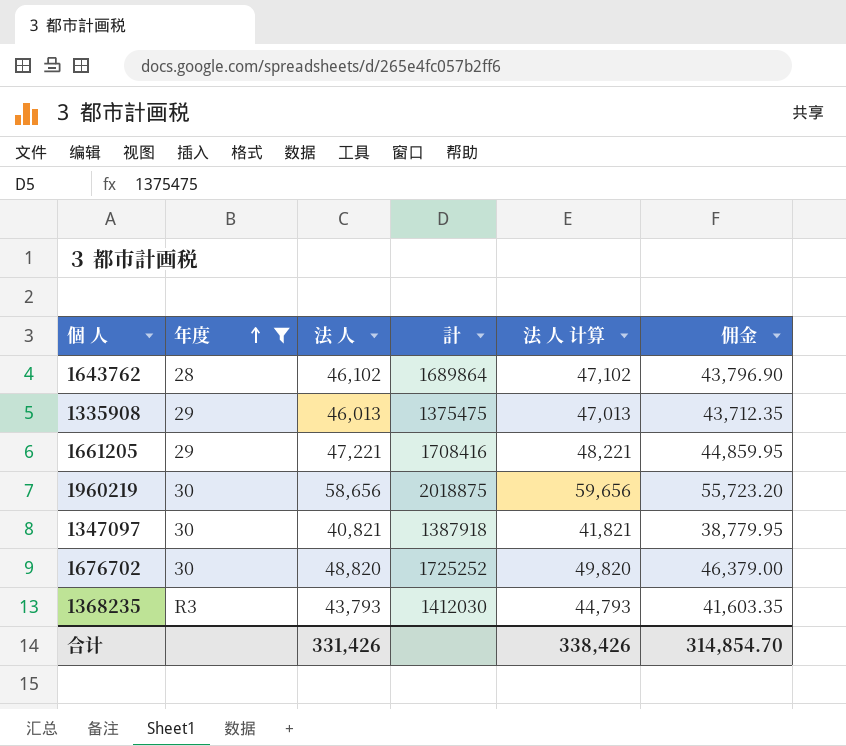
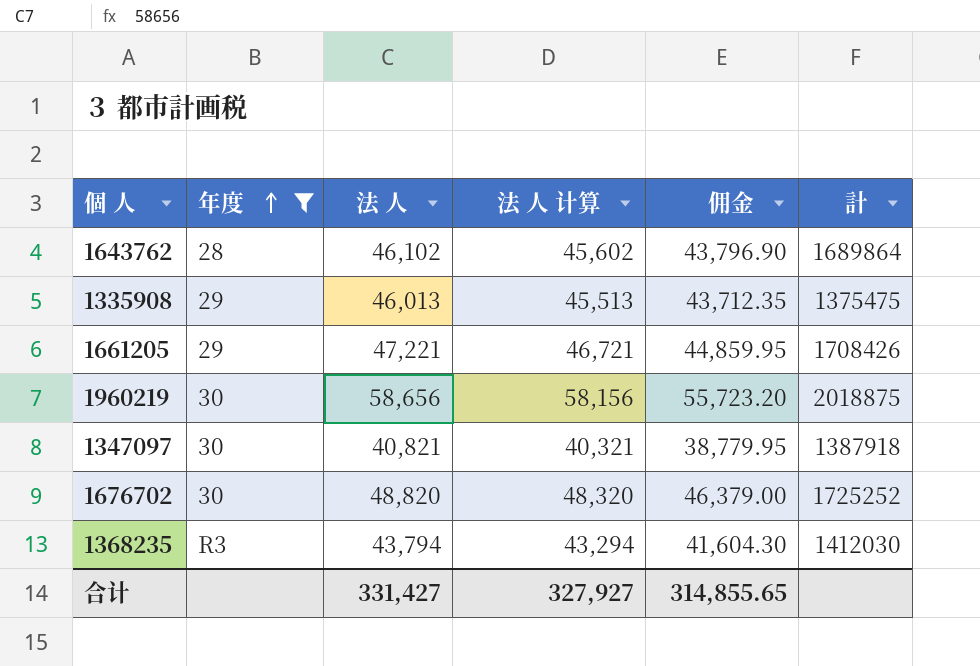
column 法 人 计算 | formula: [法 人] + 1000 -> [法 人] - 500
column 計 | position: 4 -> 6
1661205 | 計: 1708416 -> 1708426
1368235 | 法 人: 43,793 -> 43,794
1368235 | 佣金: 41,603.35 -> 41,604.30
合计 | 法 人: 331,426 -> 331,427
合计 | 法 人 计算: 338,426 -> 327,927
合计 | 佣金: 314,854.70 -> 314,855.65

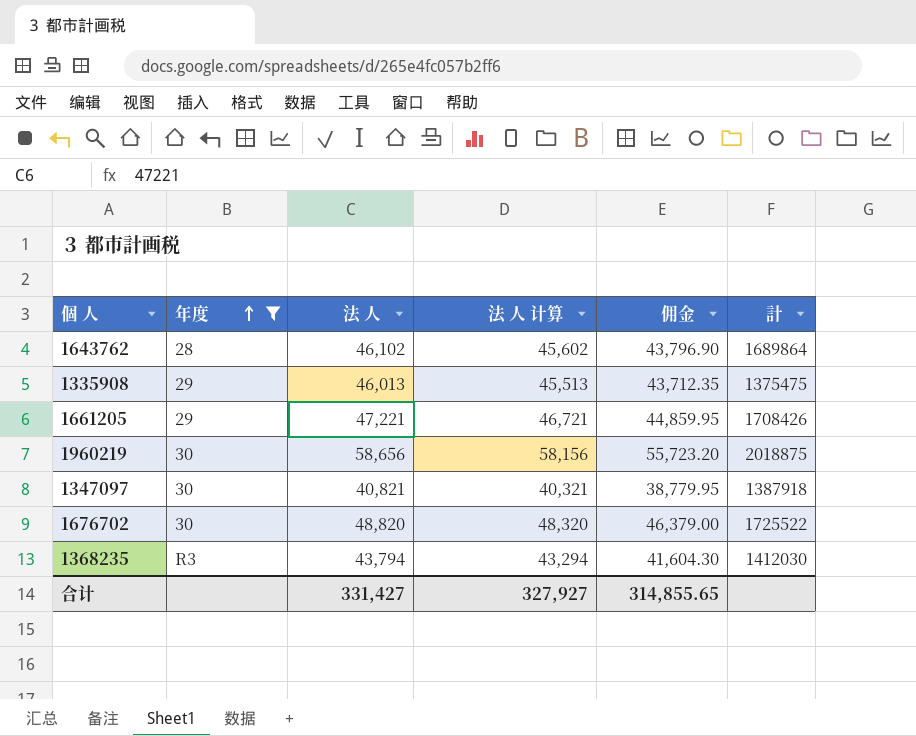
1676702 | 計: 1725252 -> 1725522

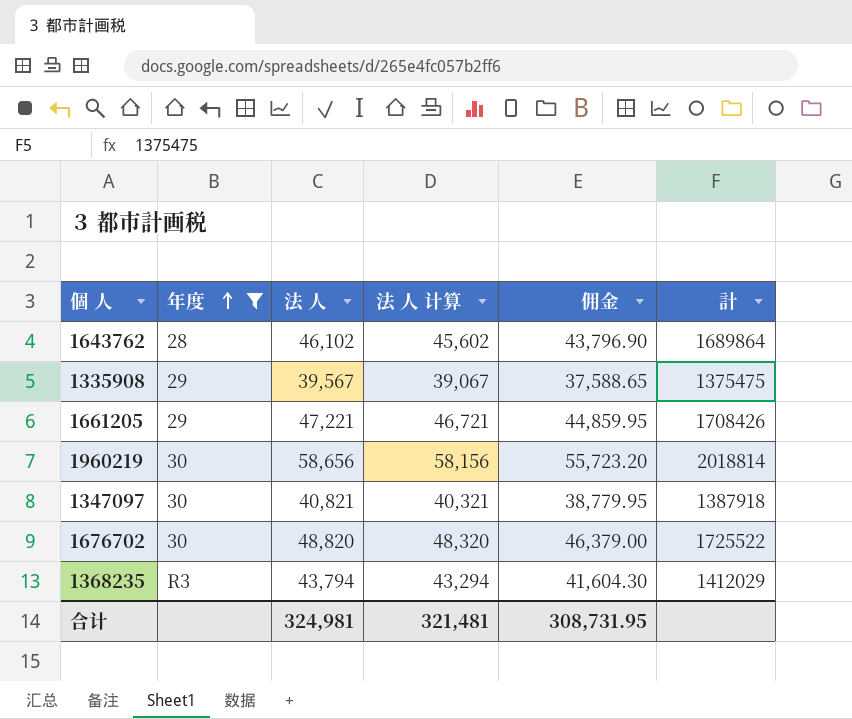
1335908 | 法 人: 46,013 -> 39,567
1335908 | 法 人 计算: 45,513 -> 39,067
1335908 | 佣金: 43,712.35 -> 37,588.65
1960219 | 計: 2018875 -> 2018814
1368235 | 計: 1412030 -> 1412029
合计 | 法 人: 331,427 -> 324,981
合计 | 法 人 计算: 327,927 -> 321,481
合计 | 佣金: 314,855.65 -> 308,731.95

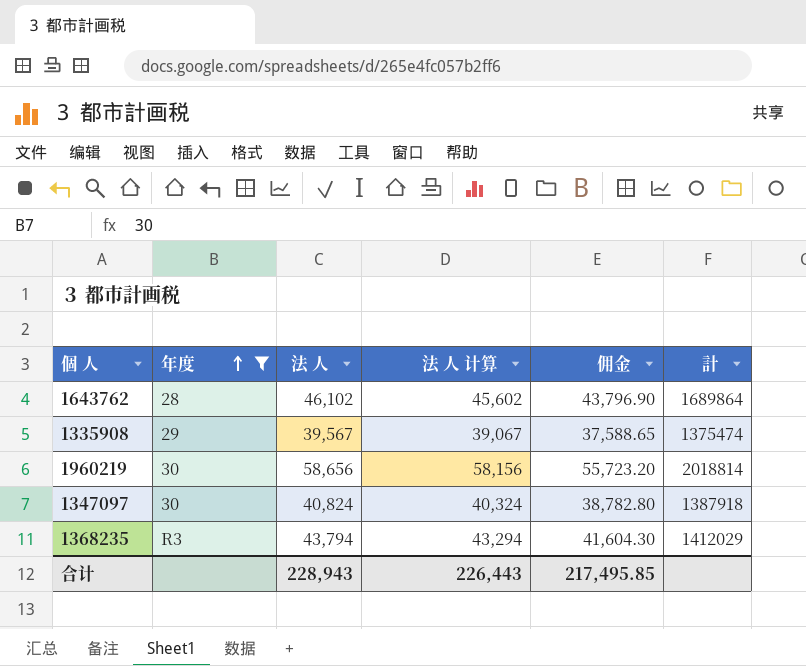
row 1661205: 29 | 47,221 | 46,721 | 44,859.95 | 1708426 -> none
row 1676702: 30 | 48,820 | 48,320 | 46,379.00 | 1725522 -> none
1335908 | 計: 1375475 -> 1375474
1347097 | 法 人: 40,821 -> 40,824
1347097 | 法 人 计算: 40,321 -> 40,324
1347097 | 佣金: 38,779.95 -> 38,782.80
合计 | 法 人: 324,981 -> 228,943
合计 | 法 人 计算: 321,481 -> 226,443
合计 | 佣金: 308,731.95 -> 217,495.85

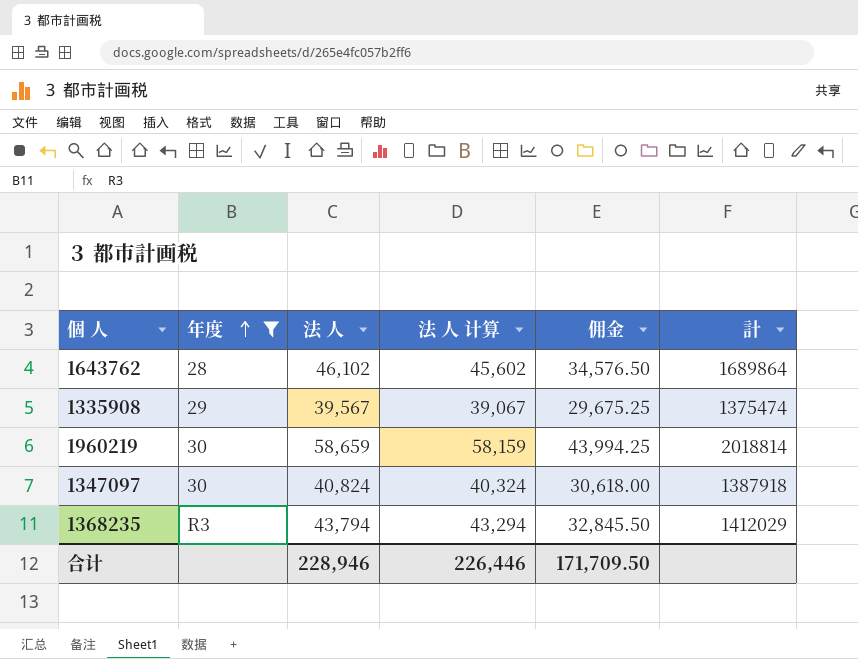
column 佣金 | formula: [法 人] * 0.95 -> [法 人] * 0.75
1960219 | 法 人: 58,656 -> 58,659
1960219 | 法 人 计算: 58,156 -> 58,159
合计 | 法 人: 228,943 -> 228,946
合计 | 法 人 计算: 226,443 -> 226,446
合计 | 佣金: 217,495.85 -> 171,709.50

